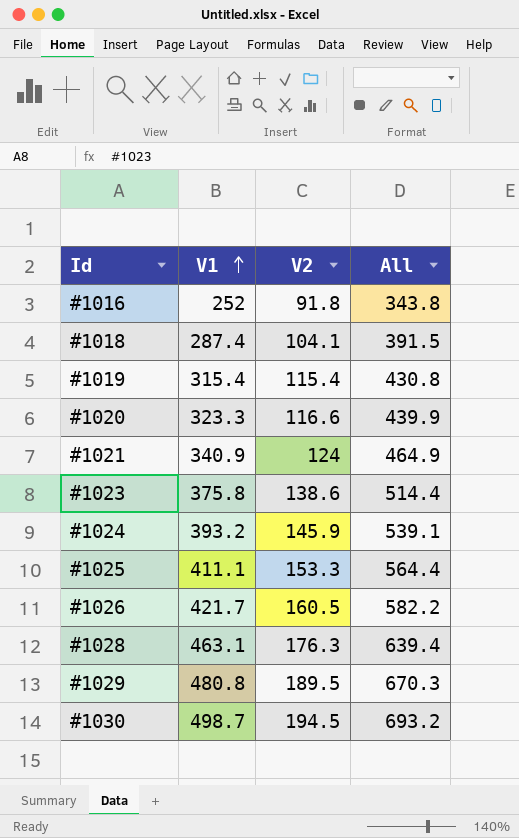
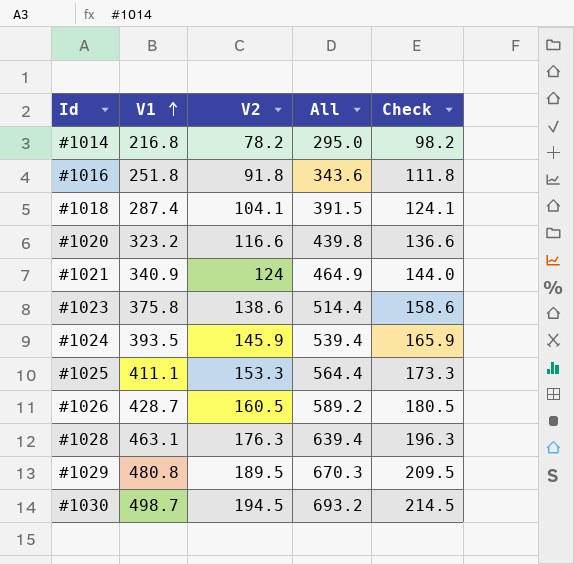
column Check | formula: none -> [V2] + 20
row #1019: 315.4 | 115.4 | 430.8 -> none
row #1014: none -> 216.8 | 78.2 | 295.0 | 98.2
#1016 | V1: 252 -> 251.8
#1016 | All: 343.8 -> 343.6
#1020 | V1: 323.3 -> 323.2
#1020 | All: 439.9 -> 439.8
#1024 | V1: 393.2 -> 393.5
#1024 | All: 539.1 -> 539.4
#1026 | V1: 421.7 -> 428.7
#1026 | All: 582.2 -> 589.2

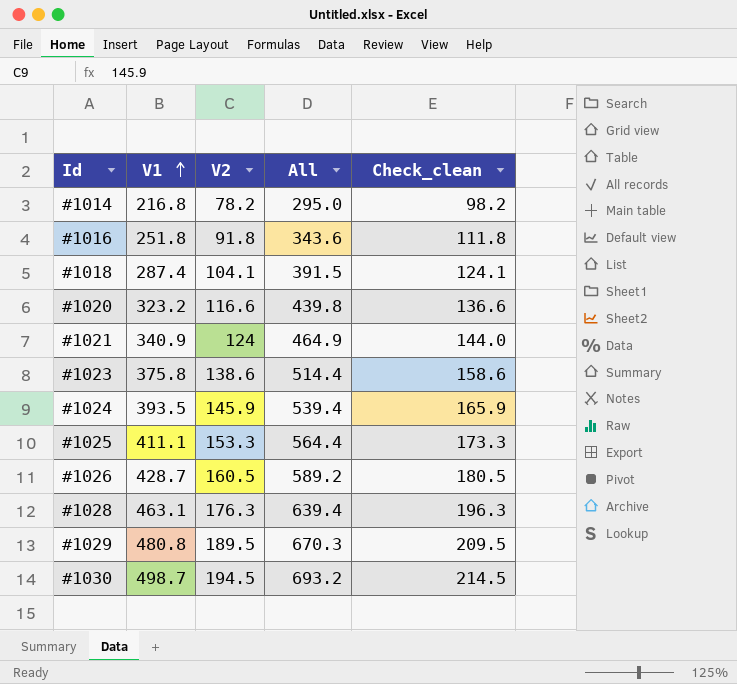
column name: Check -> Check_clean

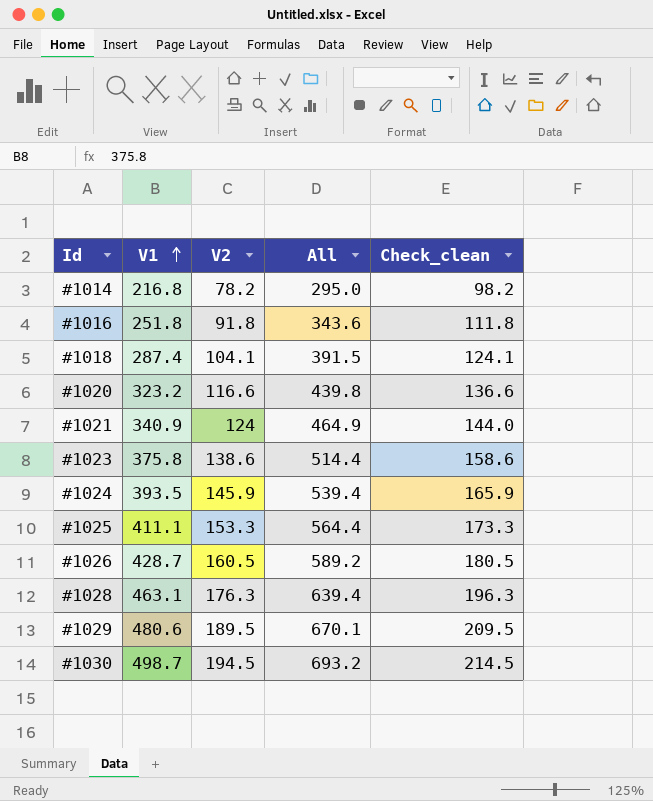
#1029 | V1: 480.8 -> 480.6
#1029 | All: 670.3 -> 670.1

